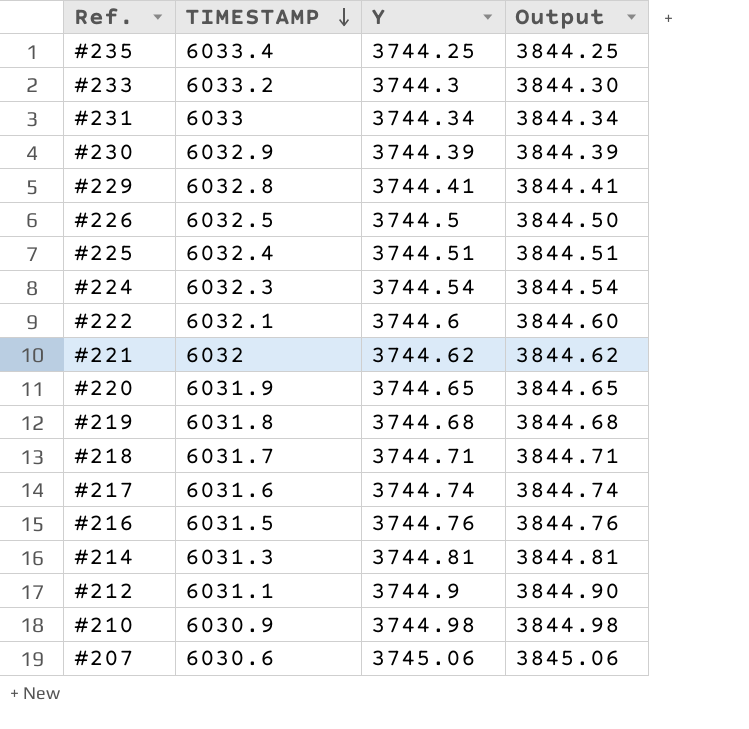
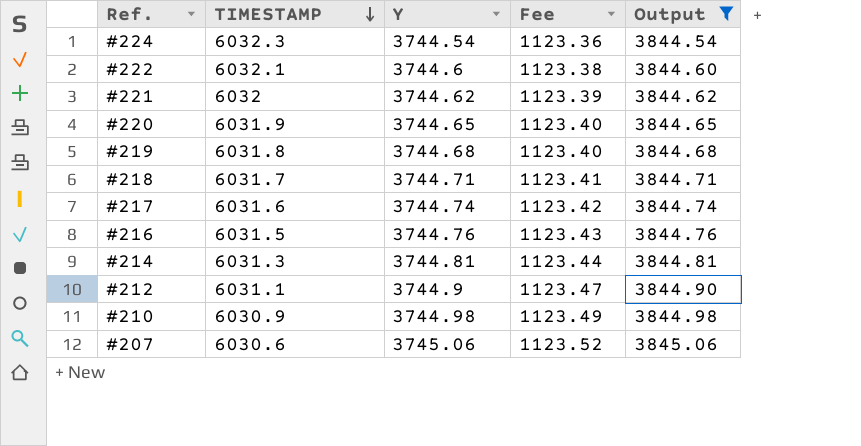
filter: none -> Output >= 3844.54
column Fee | formula: none -> [Y] * 0.3

